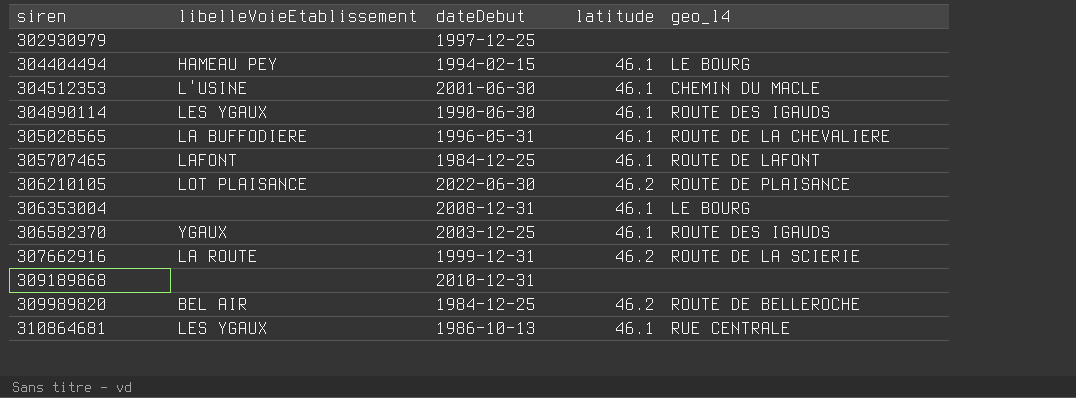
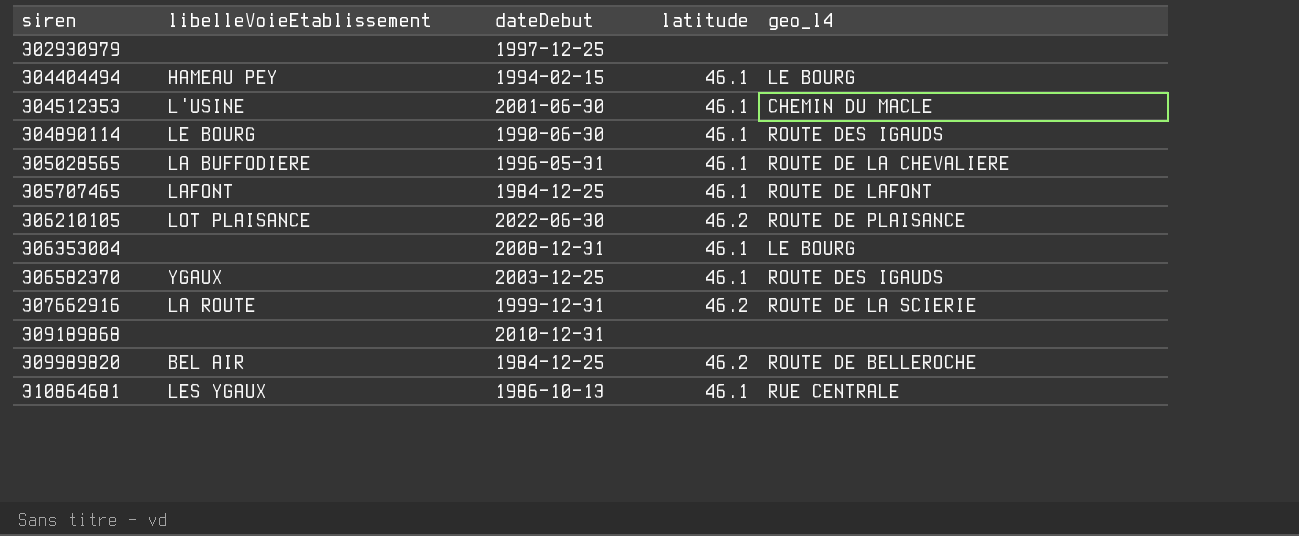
304890114 | libelleVoieEtablissement: LES YGAUX -> LE BOURG

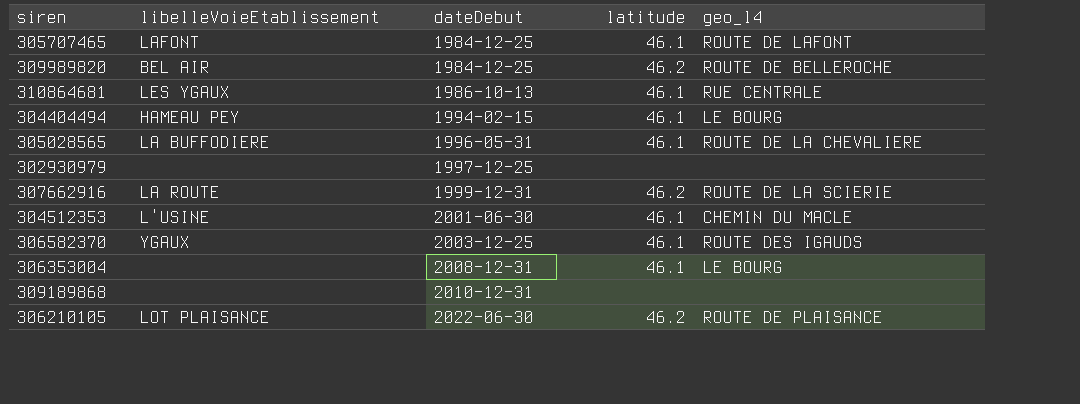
row order: siren ascending -> dateDebut ascending
row 304890114: LE BOURG | 1990-06-30 | 46.1 | ROUTE DES IGAUDS -> none

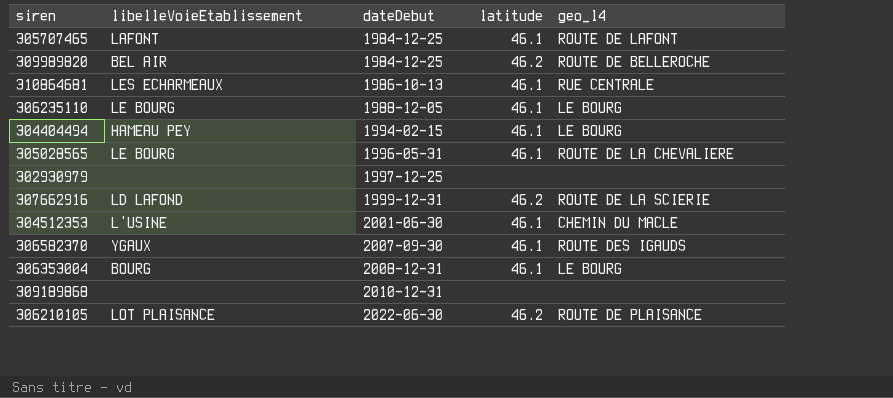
310864681 | libelleVoieEtablissement: LES YGAUX -> LES ECHARMEAUX
row 306235110: none -> LE BOURG | 1988-12-05 | 46.1 | LE BOURG
305028565 | libelleVoieEtablissement: LA BUFFODIERE -> LE BOURG
307662916 | libelleVoieEtablissement: LA ROUTE -> LD LAFOND
306582370 | dateDebut: 2003-12-25 -> 2007-09-30
306353004 | libelleVoieEtablissement: none -> BOURG

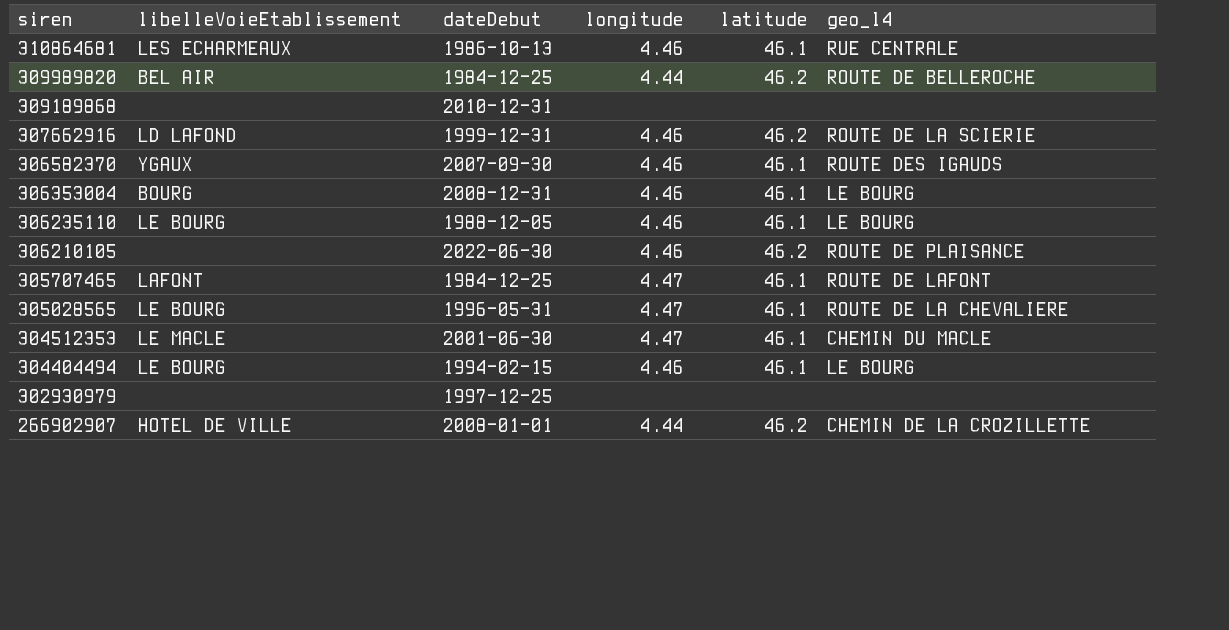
row order: dateDebut ascending -> siren descending
column longitude | position: none -> 4
306210105 | libelleVoieEtablissement: LOT PLAISANCE -> none
304512353 | libelleVoieEtablissement: L'USINE -> LE MACLE
304404494 | libelleVoieEtablissement: HAMEAU PEY -> LE BOURG
row 266902907: none -> HOTEL DE VILLE | 2008-01-01 | 4.44 | 46.2 | CHEMIN DE LA CROZILLETTE

